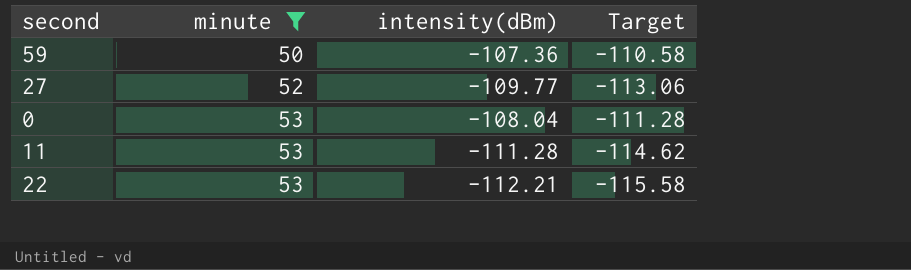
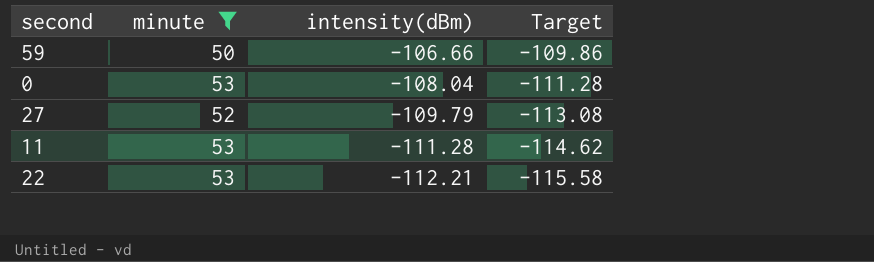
row order: minute ascending -> intensity(dBm) descending
59 | intensity(dBm): -107.36 -> -106.66
59 | Target: -110.58 -> -109.86
27 | intensity(dBm): -109.77 -> -109.79
27 | Target: -113.06 -> -113.08

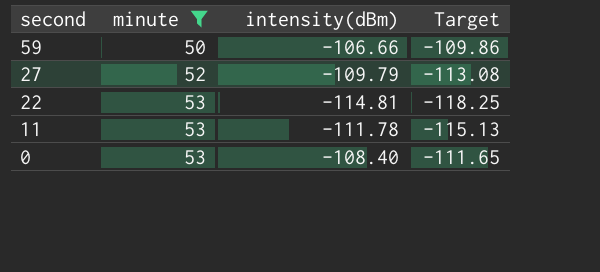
row order: intensity(dBm) descending -> second descending
22 | intensity(dBm): -112.21 -> -114.81
22 | Target: -115.58 -> -118.25
11 | intensity(dBm): -111.28 -> -111.78
11 | Target: -114.62 -> -115.13
0 | intensity(dBm): -108.04 -> -108.40
0 | Target: -111.28 -> -111.65

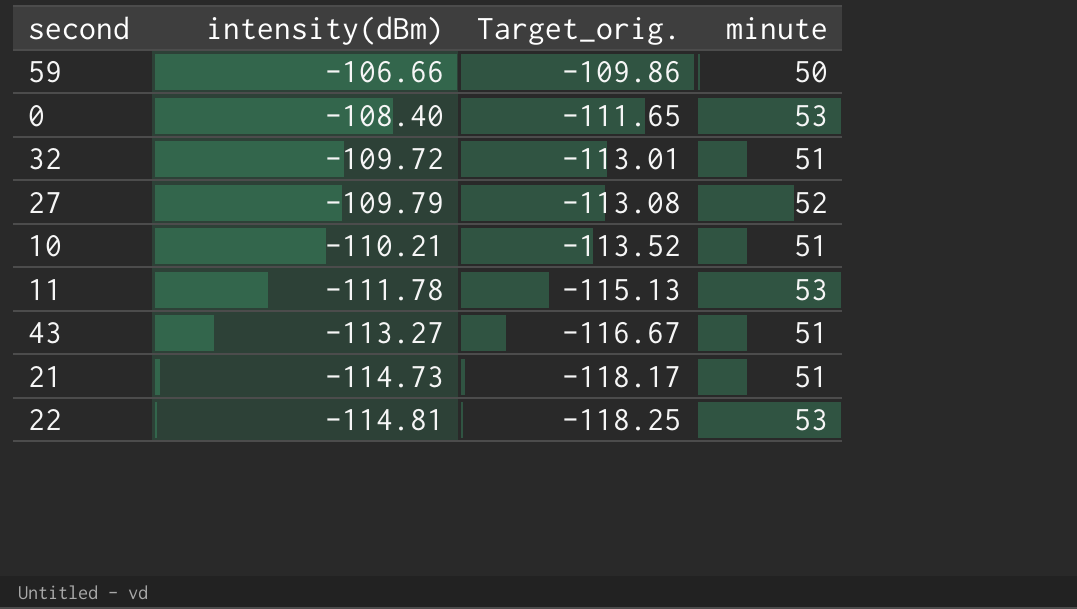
filter: minute != 51 -> none
row order: second descending -> intensity(dBm) descending
column name: Target -> Target_orig.
column minute | position: 2 -> 4

